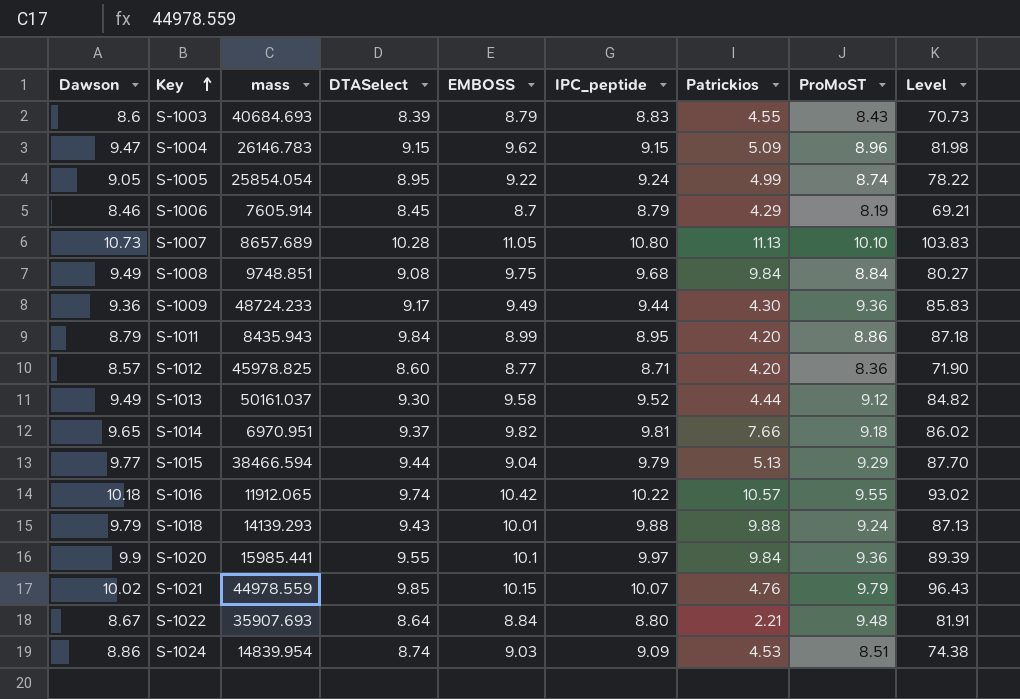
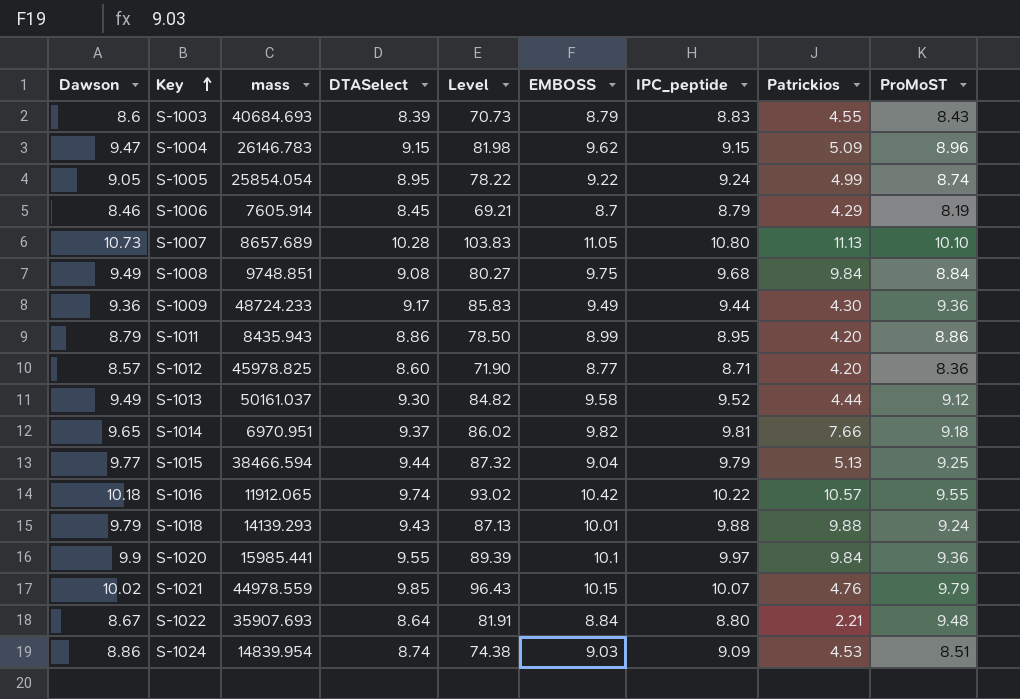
column Level | position: 9 -> 5
S-1011 | DTASelect: 9.84 -> 8.86
S-1011 | Level: 87.18 -> 78.50
S-1015 | Level: 87.70 -> 87.32
S-1015 | ProMoST: 9.29 -> 9.25

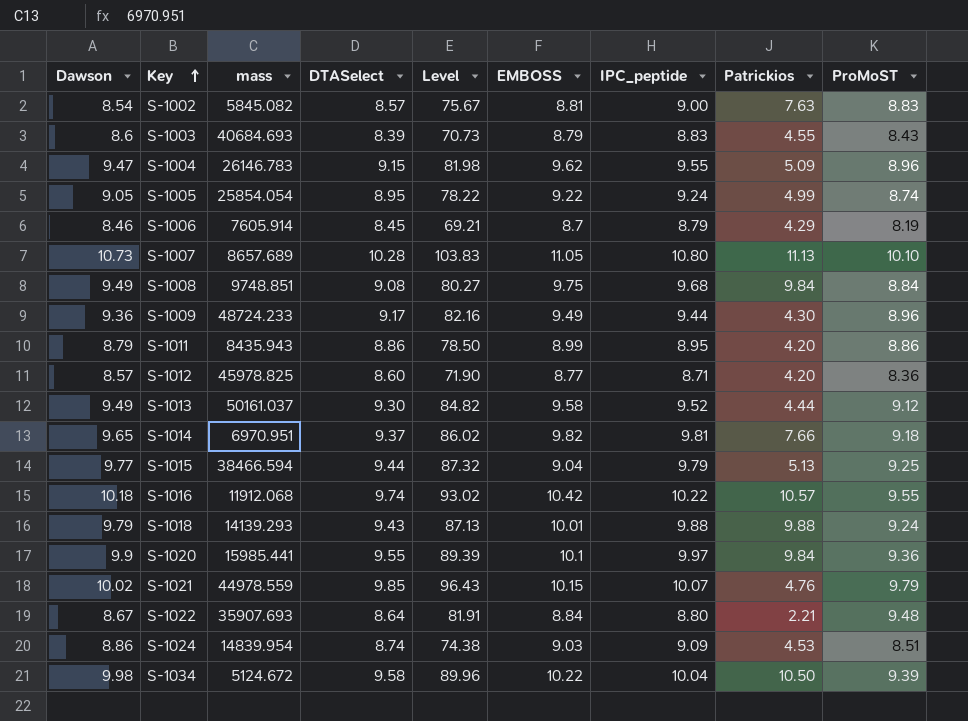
row S-1002: none -> 8.54 | 5845.082 | 8.57 | 75.67 | 8.81 | 9.00 | 7.63 | 8.83
S-1004 | IPC_peptide: 9.15 -> 9.55
S-1009 | Level: 85.83 -> 82.16
S-1009 | ProMoST: 9.36 -> 8.96
S-1016 | mass: 11912.065 -> 11912.068
row S-1034: none -> 9.98 | 5124.672 | 9.58 | 89.96 | 10.22 | 10.04 | 10.50 | 9.39

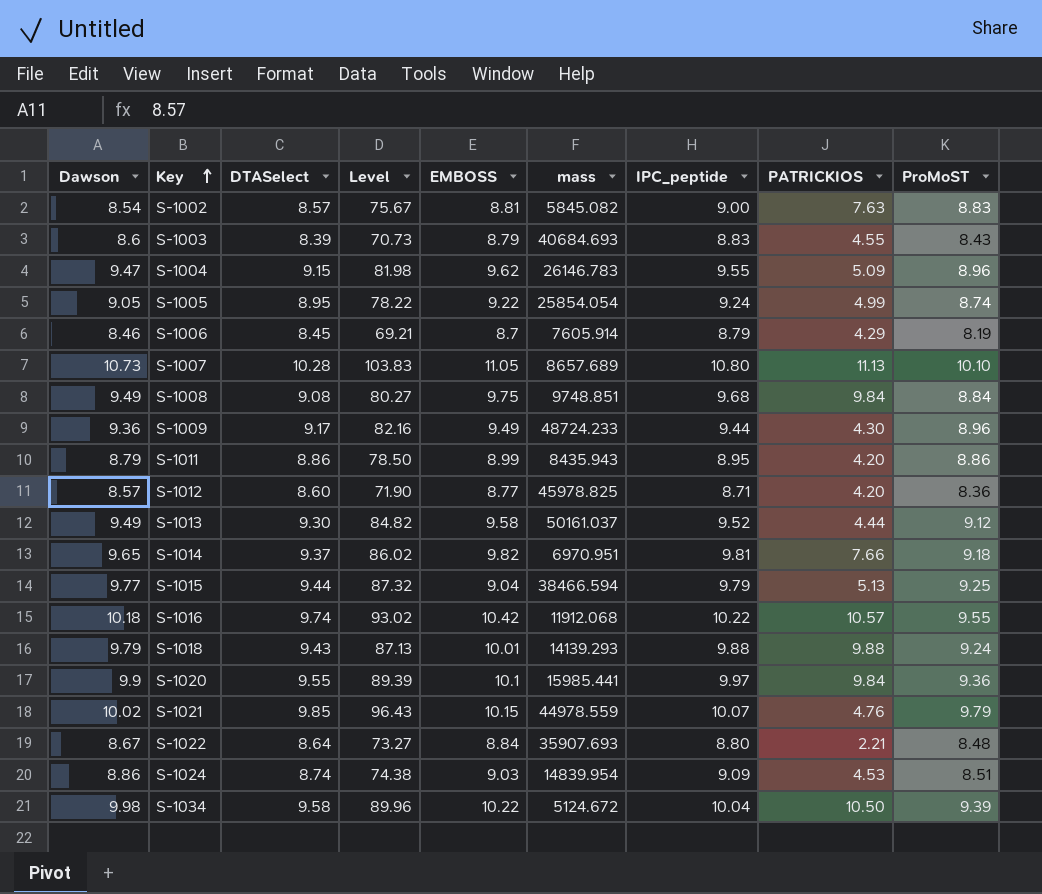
column mass | position: 3 -> 6
column name: Patrickios -> PATRICKIOS
S-1022 | Level: 81.91 -> 73.27
S-1022 | ProMoST: 9.48 -> 8.48

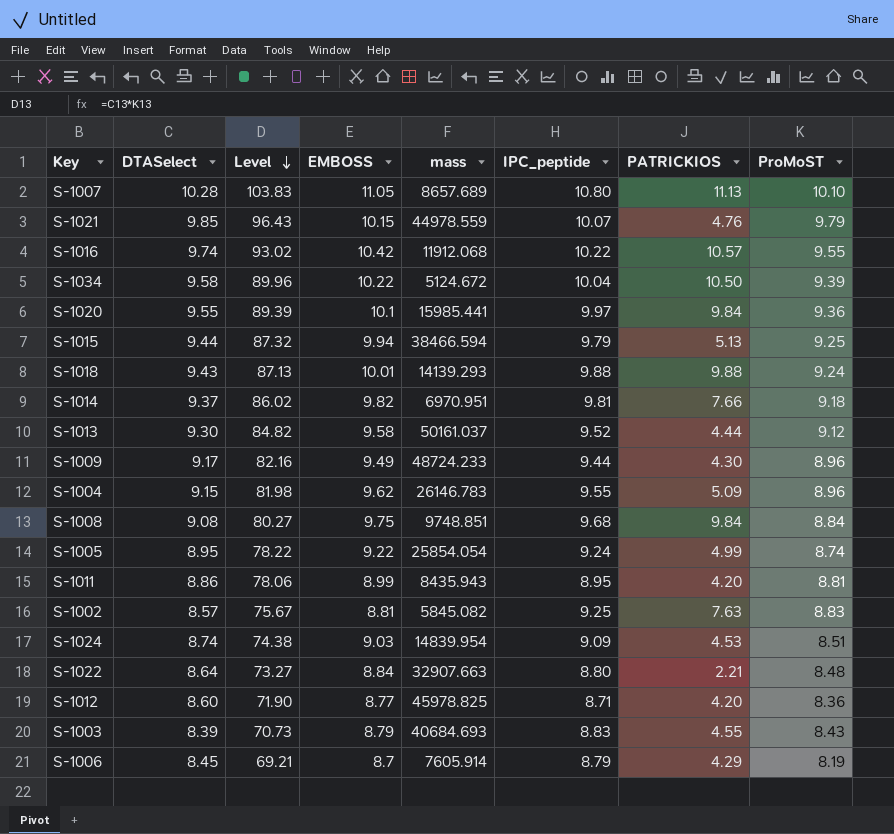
row order: Key ascending -> Level descending
column Dawson | position: 1 -> none
S-1015 | EMBOSS: 9.04 -> 9.94
S-1011 | Level: 78.50 -> 78.06
S-1011 | ProMoST: 8.86 -> 8.81
S-1002 | IPC_peptide: 9.00 -> 9.25
S-1022 | mass: 35907.693 -> 32907.663

